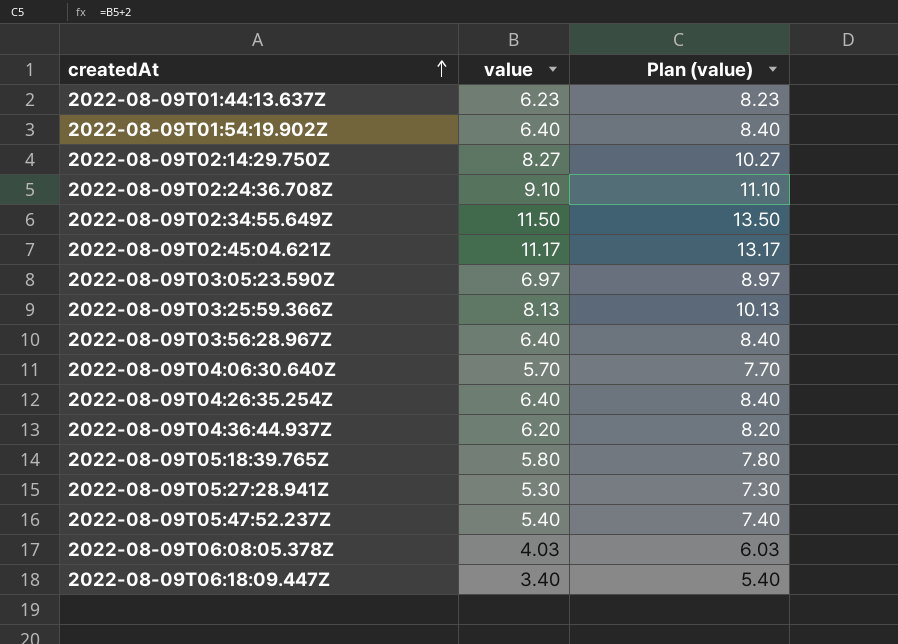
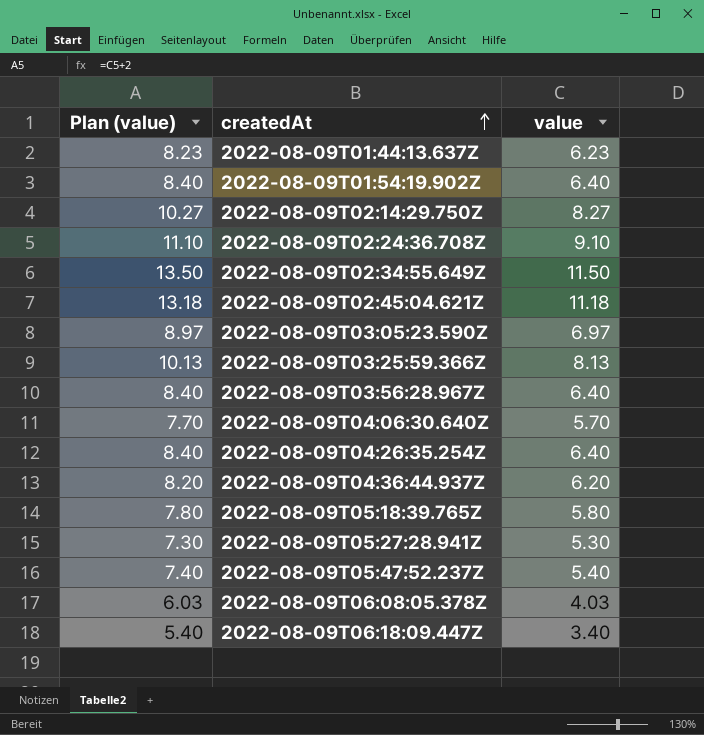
column Plan (value) | position: 3 -> 1
2022-08-09T02:45:04.621Z | Plan (value): 13.17 -> 13.18
2022-08-09T02:45:04.621Z | value: 11.17 -> 11.18

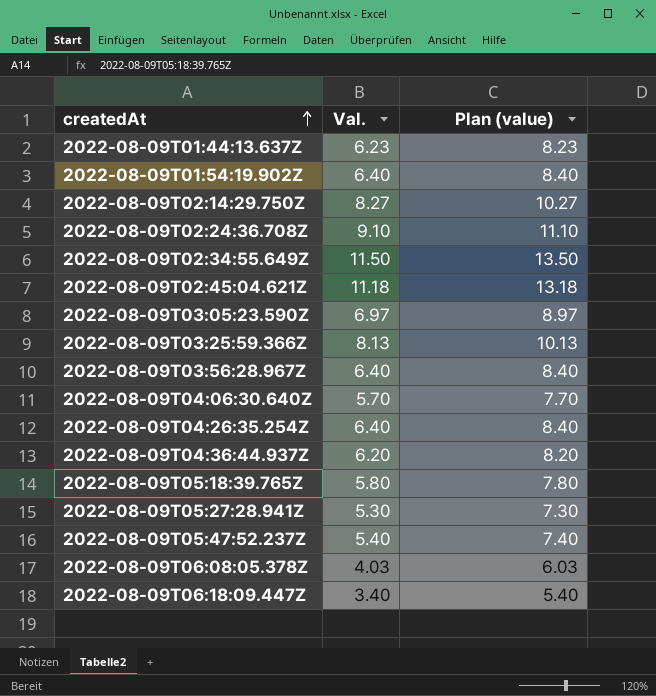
column name: value -> Val.
column Plan (value) | position: 1 -> 3

